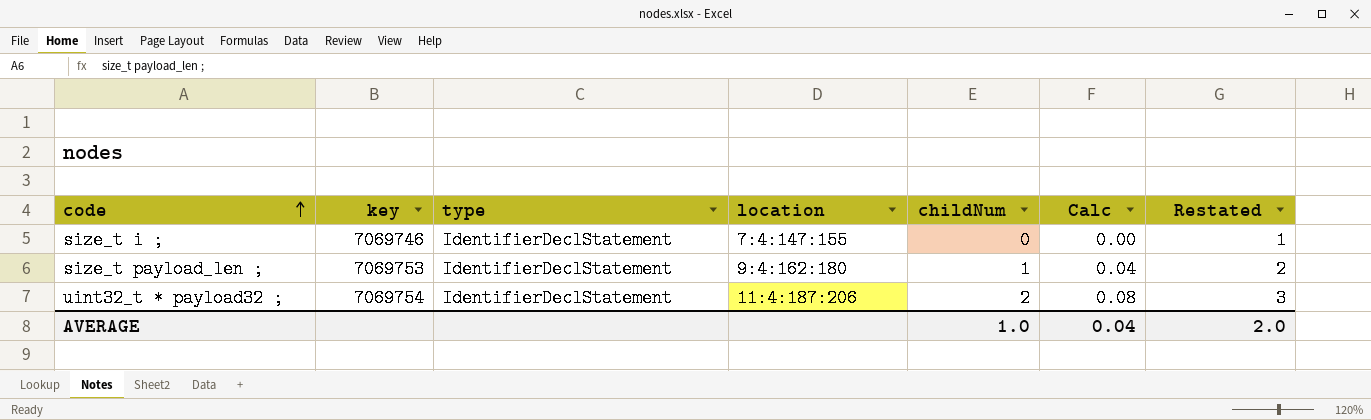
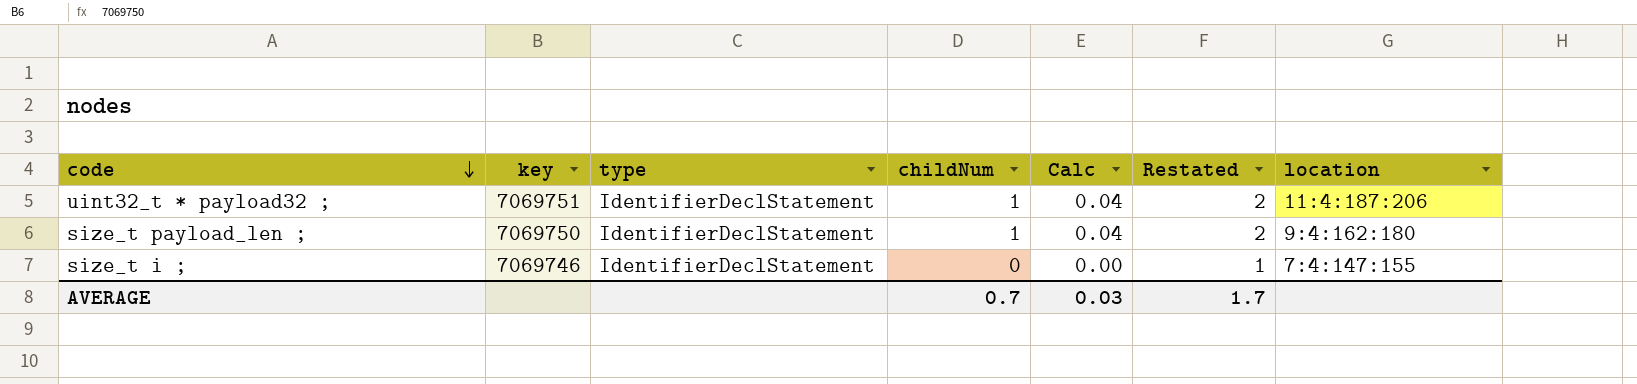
row order: code ascending -> code descending
column location | position: 4 -> 7
uint32_t * payload32 ; | key: 7069754 -> 7069751
uint32_t * payload32 ; | childNum: 2 -> 1
uint32_t * payload32 ; | Calc: 0.08 -> 0.04
uint32_t * payload32 ; | Restated: 3 -> 2
size_t payload_len ; | key: 7069753 -> 7069750
AVERAGE | childNum: 1.0 -> 0.7
AVERAGE | Calc: 0.04 -> 0.03
AVERAGE | Restated: 2.0 -> 1.7

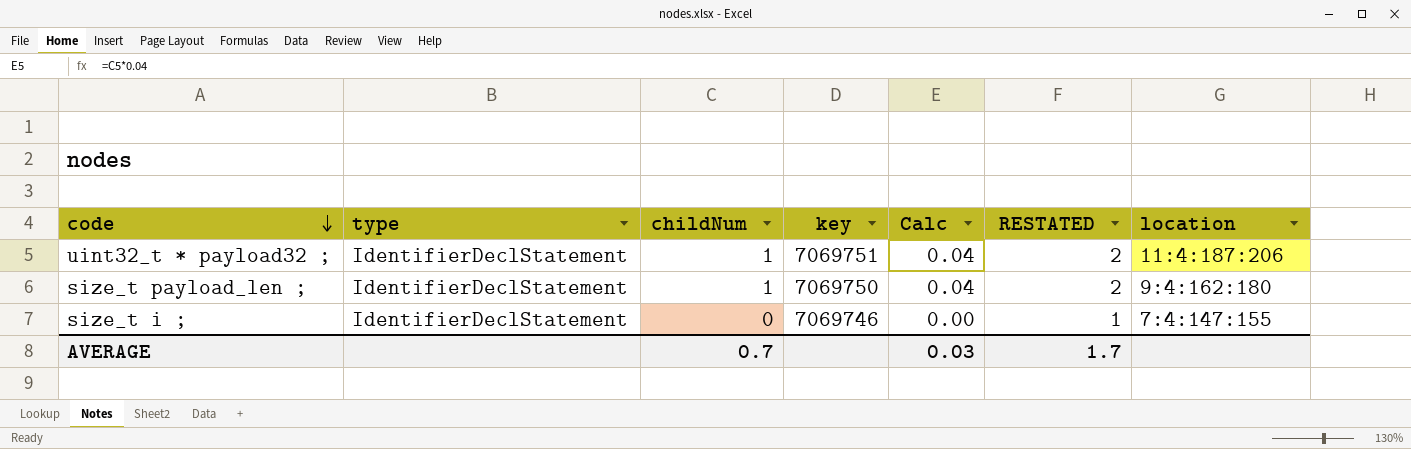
column key | position: 2 -> 4
column name: Restated -> RESTATED

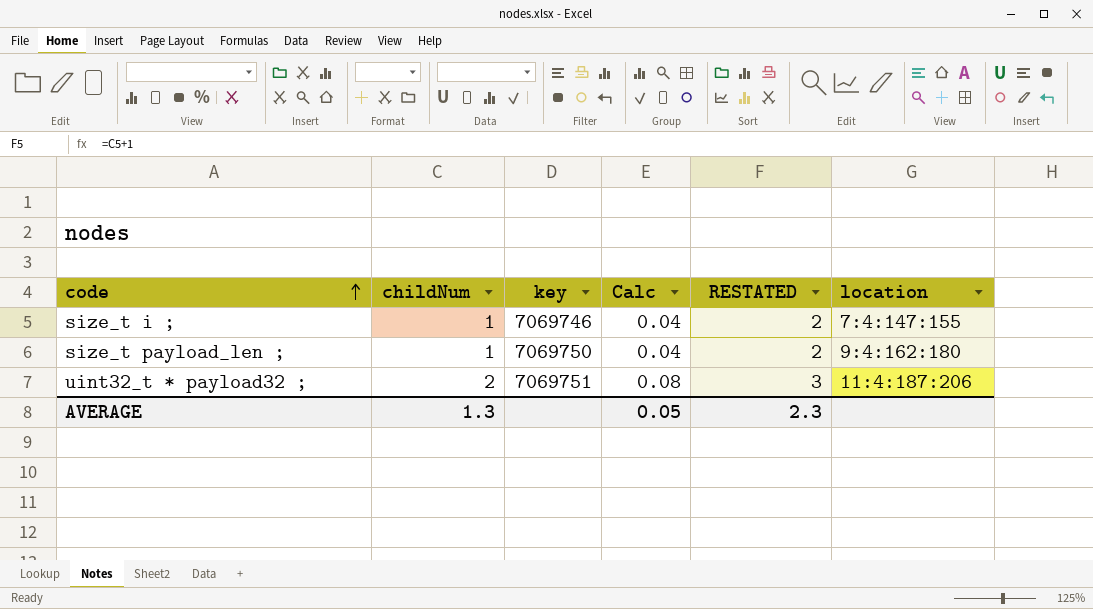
row order: code descending -> code ascending
column type | position: 2 -> none
size_t i ; | childNum: 0 -> 1
size_t i ; | Calc: 0.00 -> 0.04
size_t i ; | RESTATED: 1 -> 2
uint32_t * payload32 ; | childNum: 1 -> 2
uint32_t * payload32 ; | Calc: 0.04 -> 0.08
uint32_t * payload32 ; | RESTATED: 2 -> 3
AVERAGE | childNum: 0.7 -> 1.3
AVERAGE | Calc: 0.03 -> 0.05
AVERAGE | RESTATED: 1.7 -> 2.3

